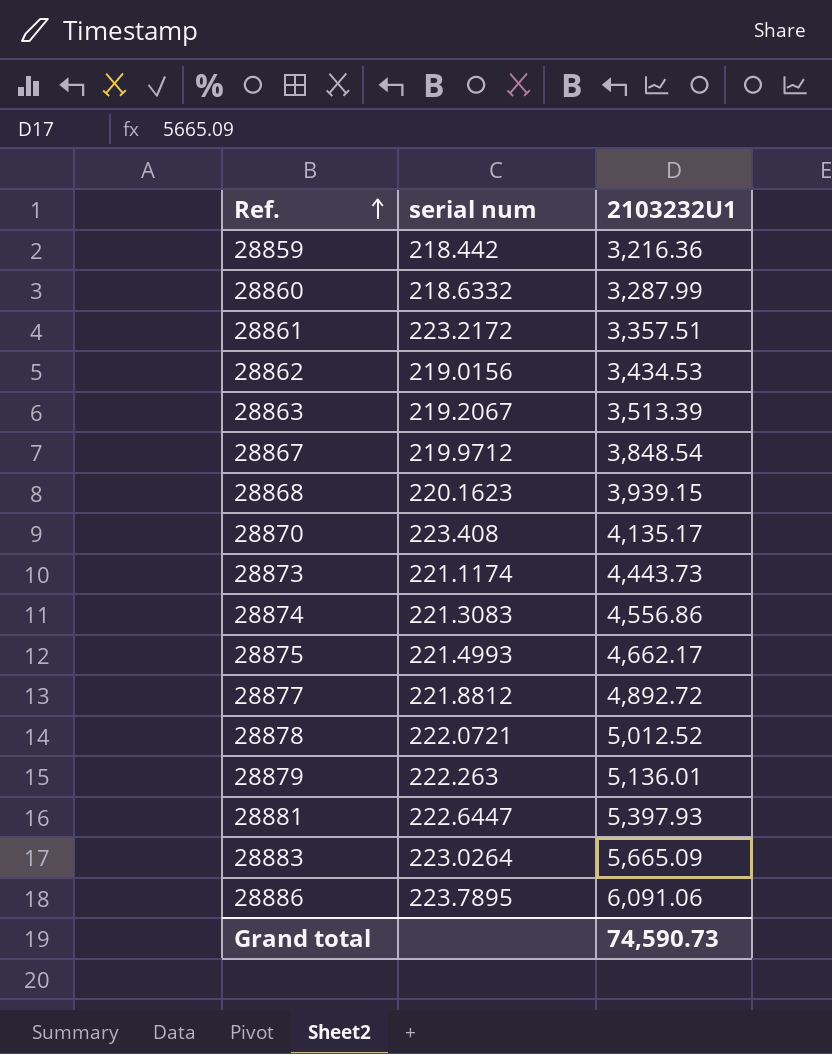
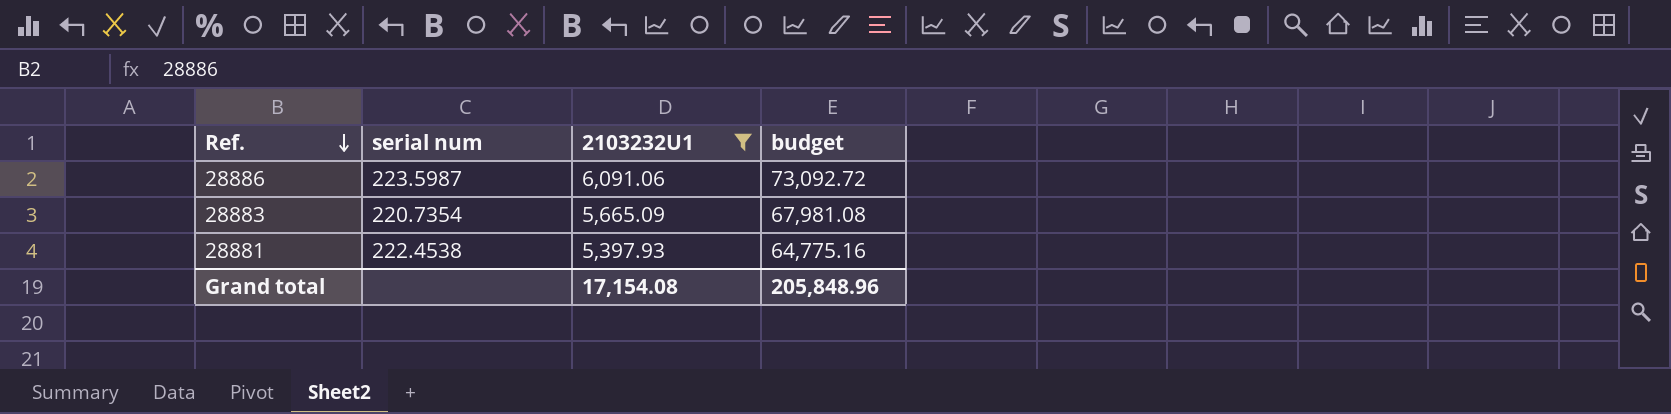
filter: none -> 2103232U1 >= 5,397.93
row order: Ref. ascending -> Ref. descending
column budget | formula: none -> [2103232U1] * 12
28886 | serial num: 223.7895 -> 223.5987
28883 | serial num: 223.0264 -> 220.7354
28881 | serial num: 222.6447 -> 222.4538
Grand total | 2103232U1: 74,590.73 -> 17,154.08

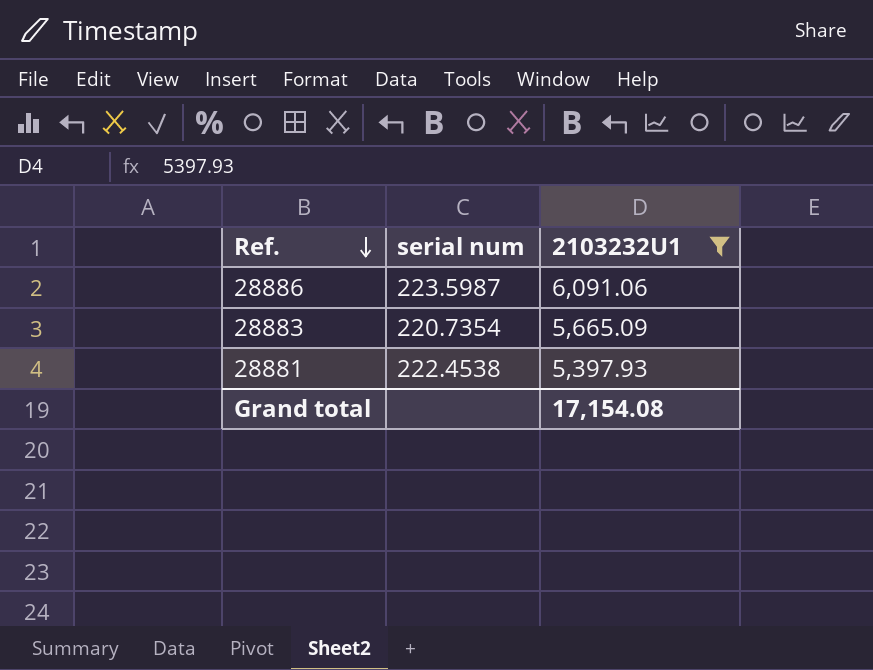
column budget | formula: [2103232U1] * 12 -> none

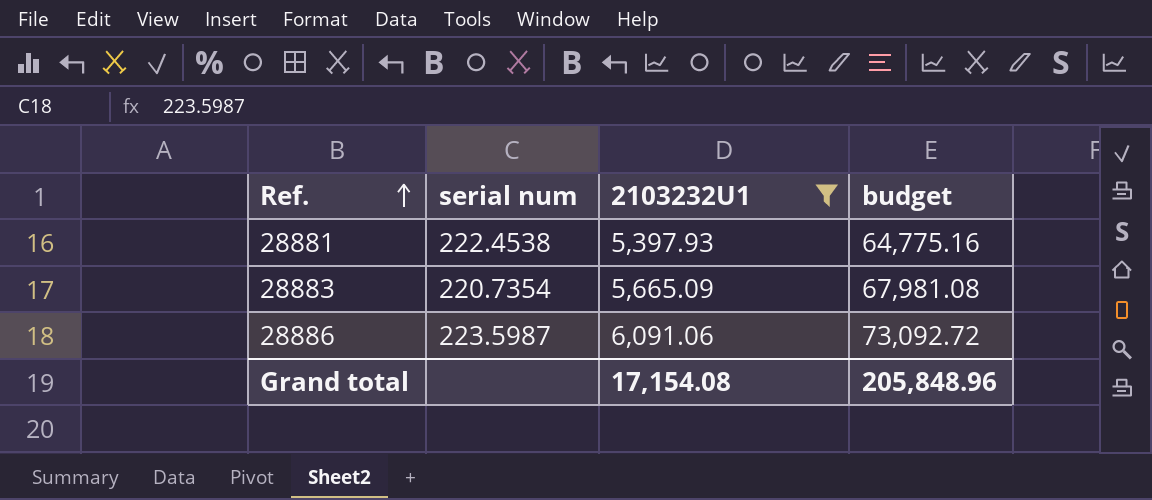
row order: Ref. descending -> Ref. ascending
column budget | formula: none -> [2103232U1] * 12

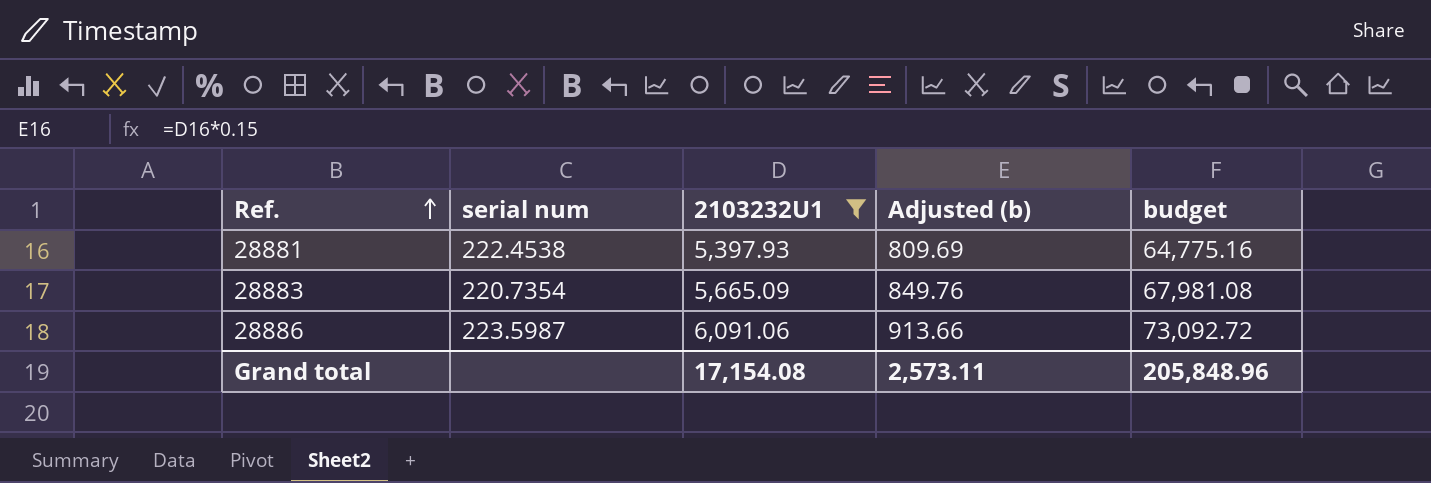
column Adjusted (b) | formula: none -> [2103232U1] * 0.15

